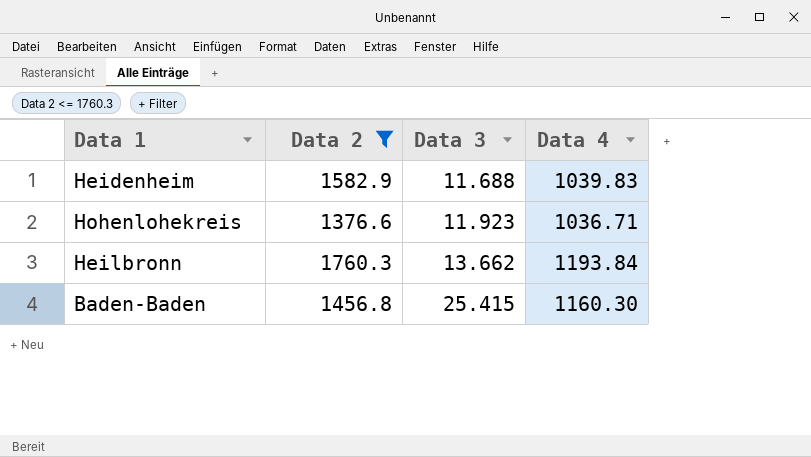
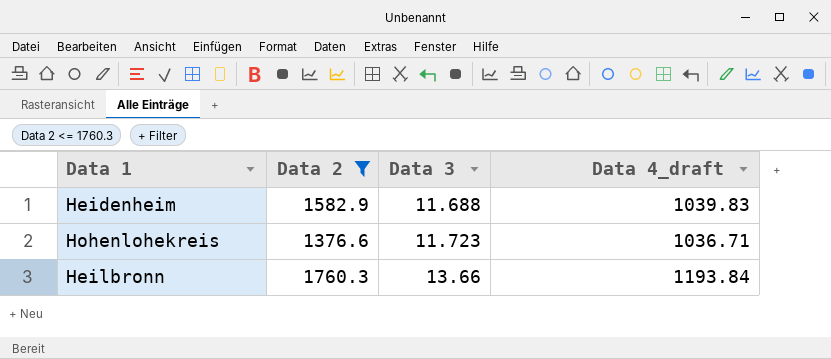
column name: Data 4 -> Data 4_draft
row Baden-Baden: 1456.8 | 25.415 | 1160.30 -> none
Hohenlohekreis | Data 3: 11.923 -> 11.723
Heilbronn | Data 3: 13.662 -> 13.66

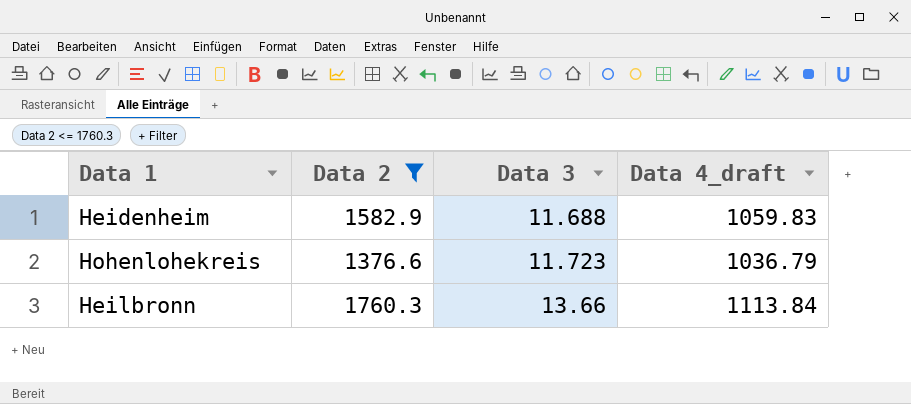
Heidenheim | Data 4_draft: 1039.83 -> 1059.83
Hohenlohekreis | Data 4_draft: 1036.71 -> 1036.79
Heilbronn | Data 4_draft: 1193.84 -> 1113.84

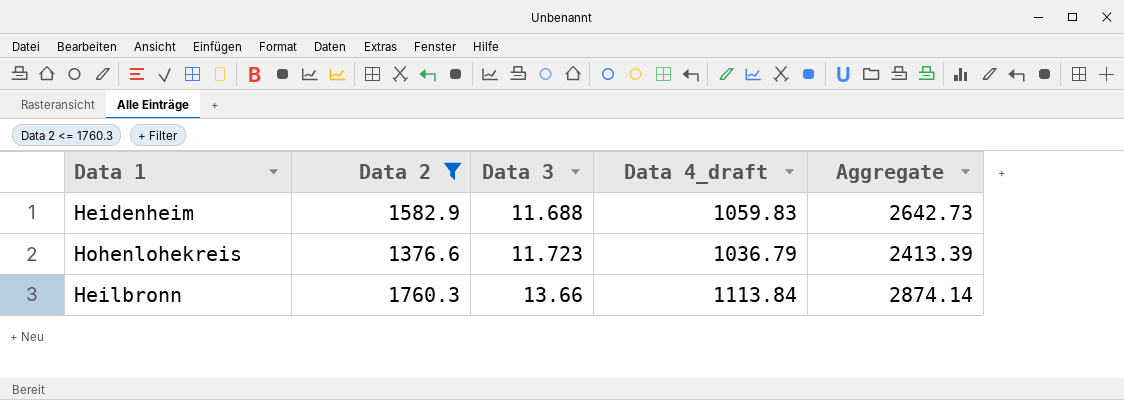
column Aggregate | formula: none -> [Data 2] + [Data 4_draft]

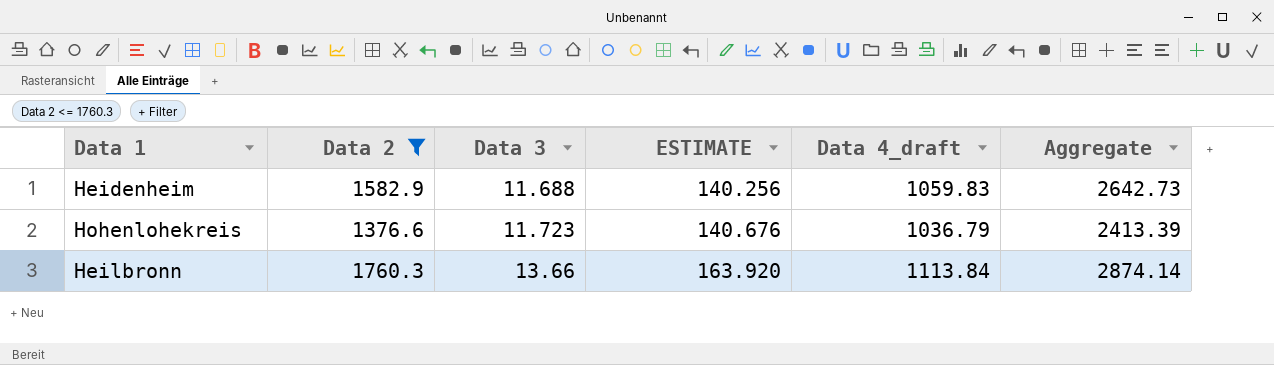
column ESTIMATE | formula: none -> [Data 3] * 12

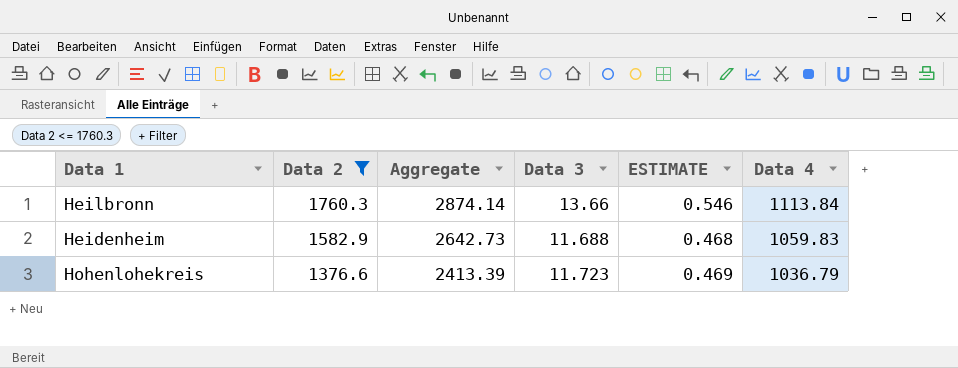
row order: Data 3 ascending -> Data 2 descending
column Aggregate | position: 6 -> 3
column ESTIMATE | formula: [Data 3] * 12 -> [Data 3] * 0.04
column name: Data 4_draft -> Data 4

